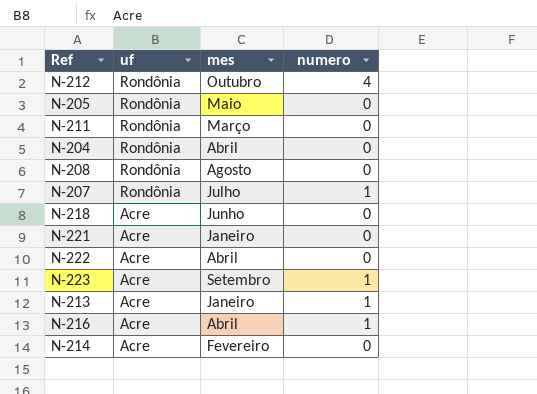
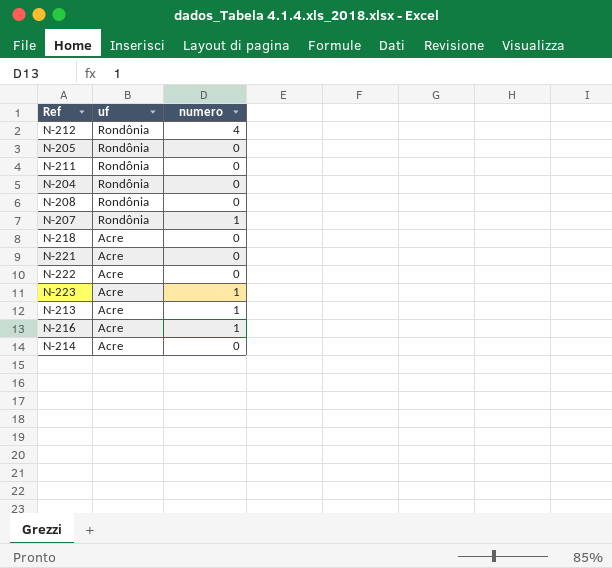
column mes | position: 3 -> none

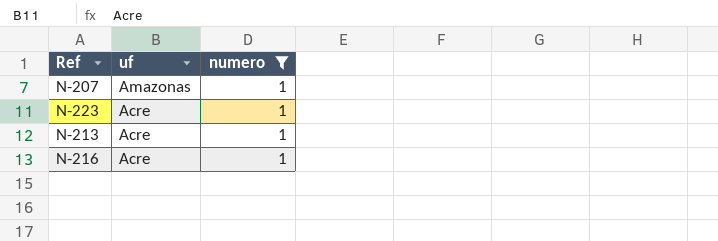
filter: none -> numero = 1
N-207 | uf: Rondônia -> Amazonas

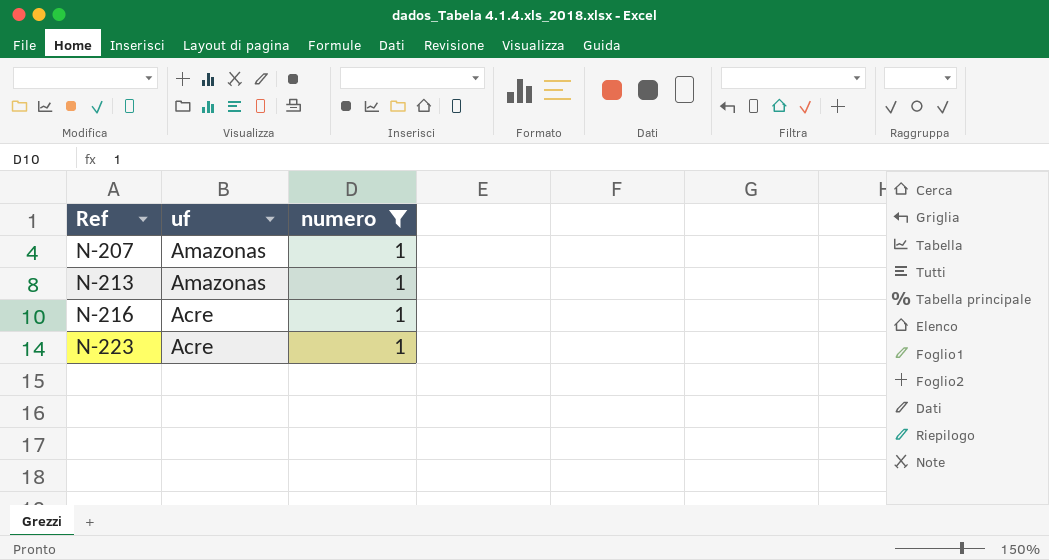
row order: uf descending -> Ref ascending
N-213 | uf: Acre -> Amazonas

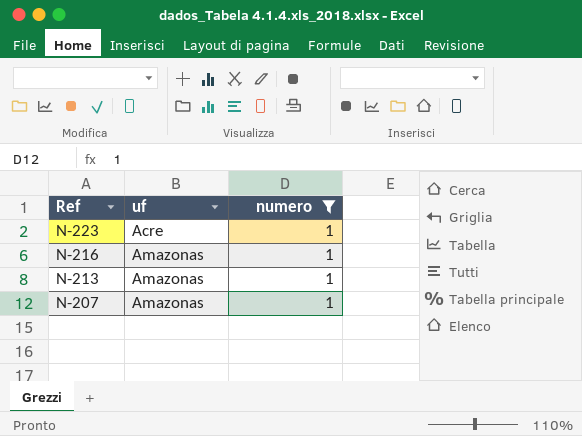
row order: Ref ascending -> Ref descending
N-216 | uf: Acre -> Amazonas

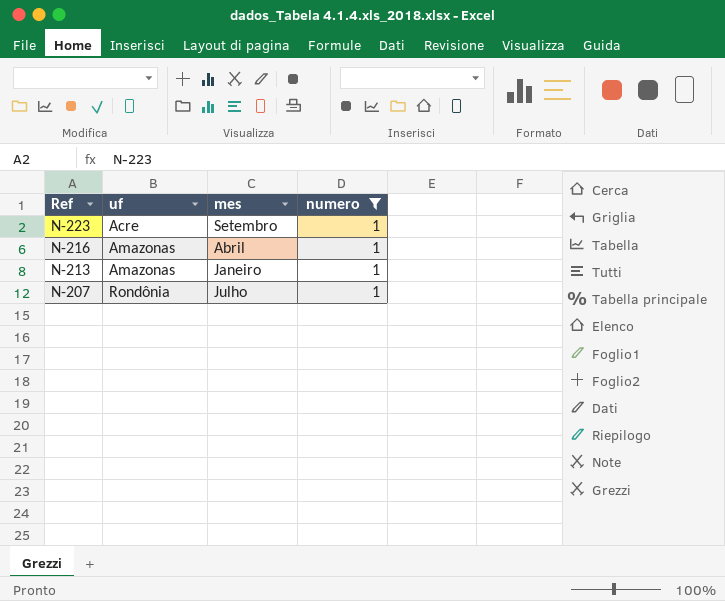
column mes | position: none -> 3
N-207 | uf: Amazonas -> Rondônia

